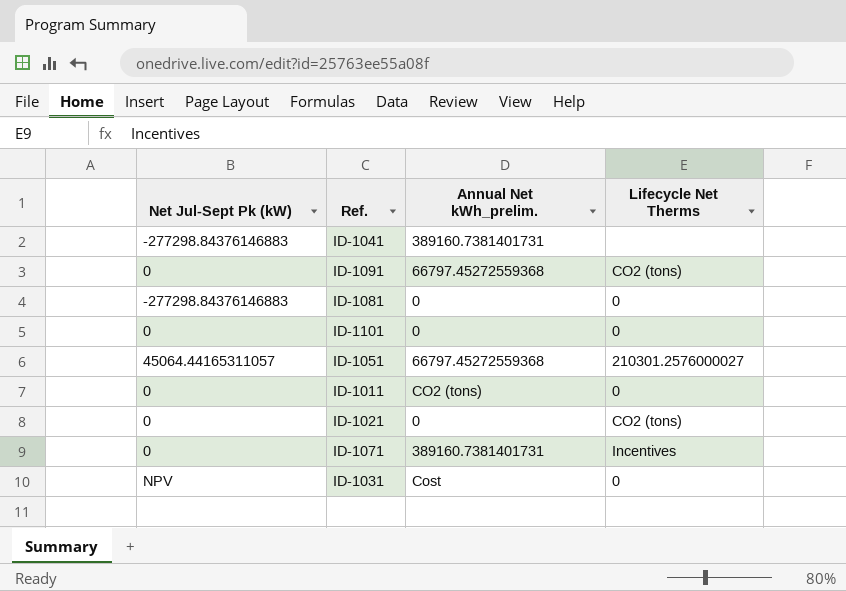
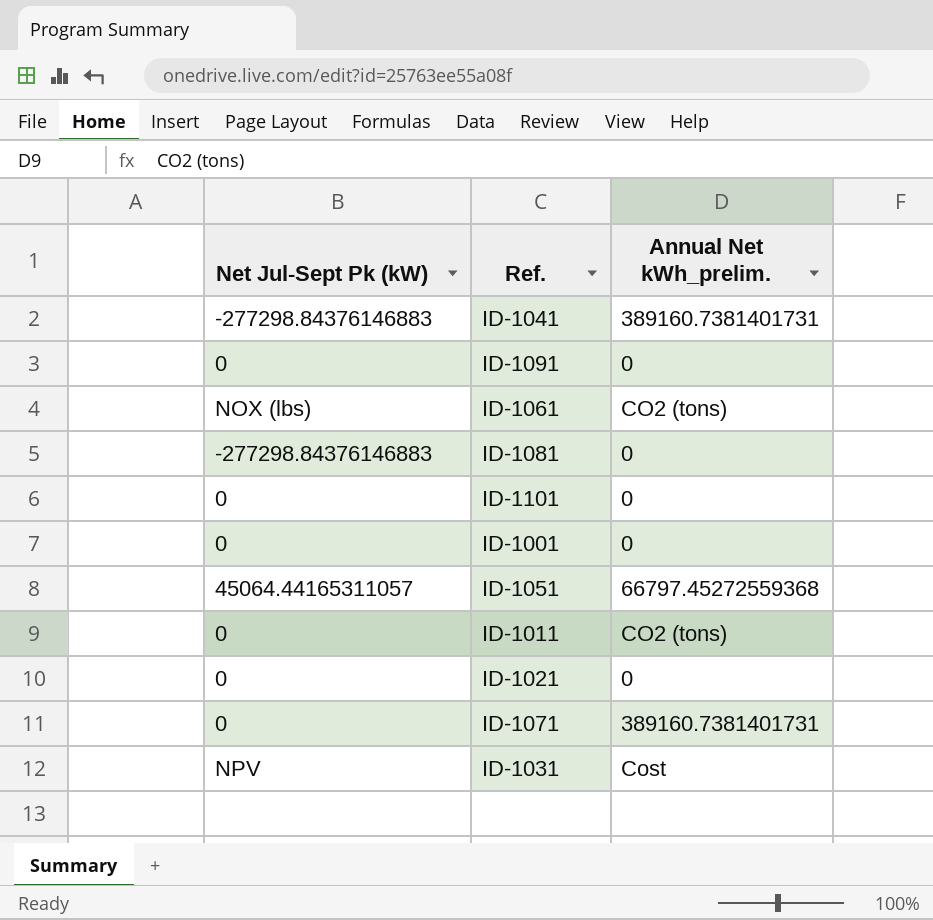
column Lifecycle Net Therms | position: 4 -> none
ID-1091 | Annual Net kWh_prelim.: 66797.45272559368 -> 0
row ID-1061: none -> NOX (lbs) | CO2 (tons)
row ID-1001: none -> 0 | 0

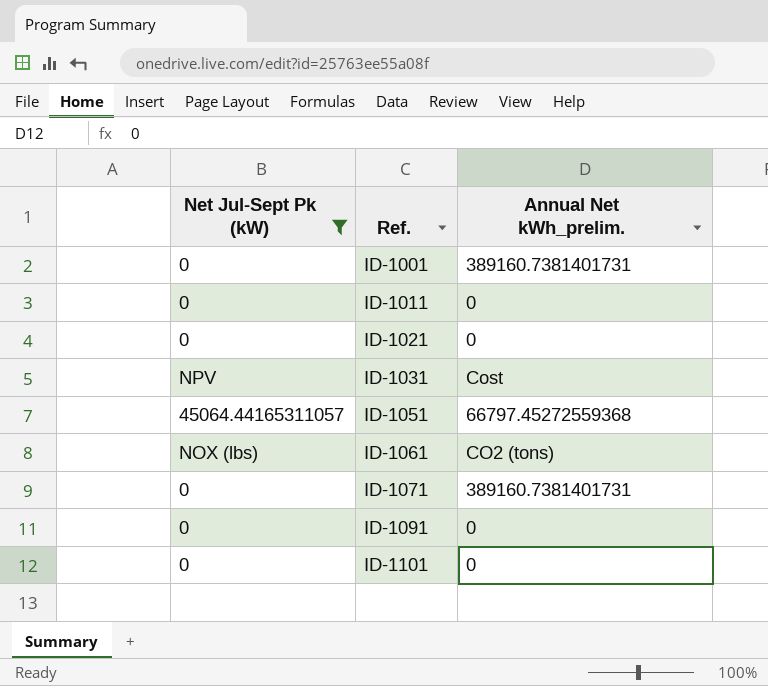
filter: none -> Net Jul-Sept Pk (kW) != -277298.84376146883
row order: none -> Ref. ascending
ID-1001 | Annual Net kWh_prelim.: 0 -> 389160.7381401731
ID-1011 | Annual Net kWh_prelim.: CO2 (tons) -> 0

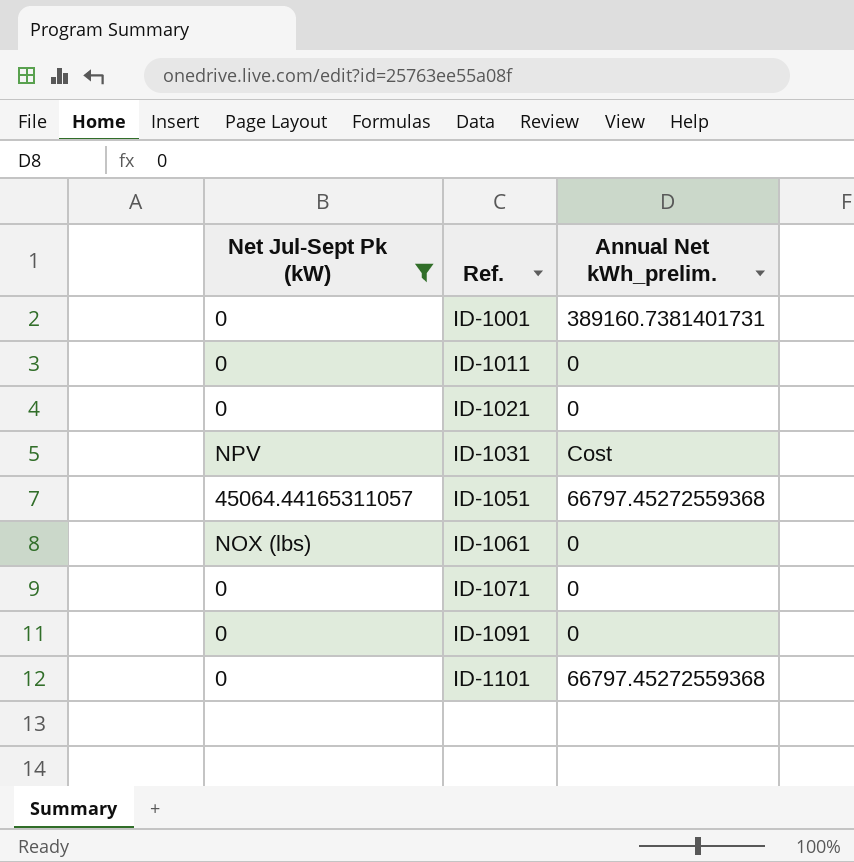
ID-1061 | Annual Net kWh_prelim.: CO2 (tons) -> 0
ID-1071 | Annual Net kWh_prelim.: 389160.7381401731 -> 0
ID-1101 | Annual Net kWh_prelim.: 0 -> 66797.45272559368

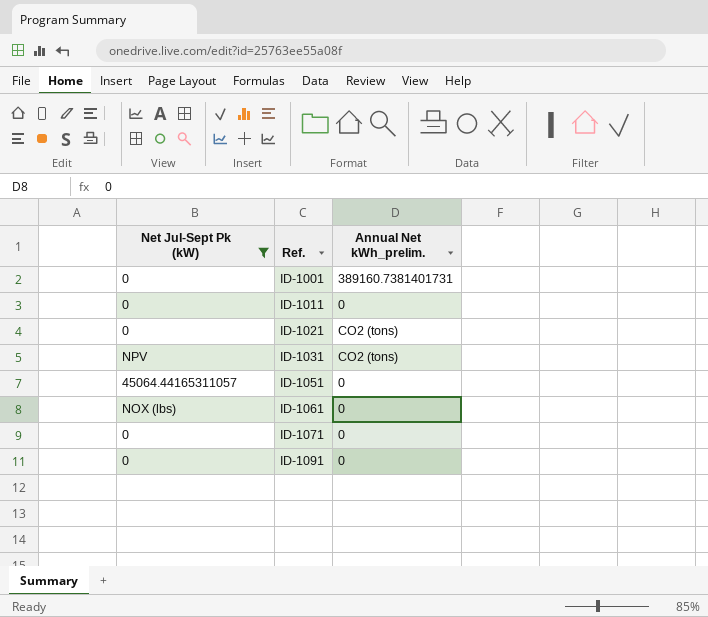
row ID-1101: 0 | 66797.45272559368 -> none
ID-1021 | Annual Net kWh_prelim.: 0 -> CO2 (tons)
ID-1031 | Annual Net kWh_prelim.: Cost -> CO2 (tons)
ID-1051 | Annual Net kWh_prelim.: 66797.45272559368 -> 0

